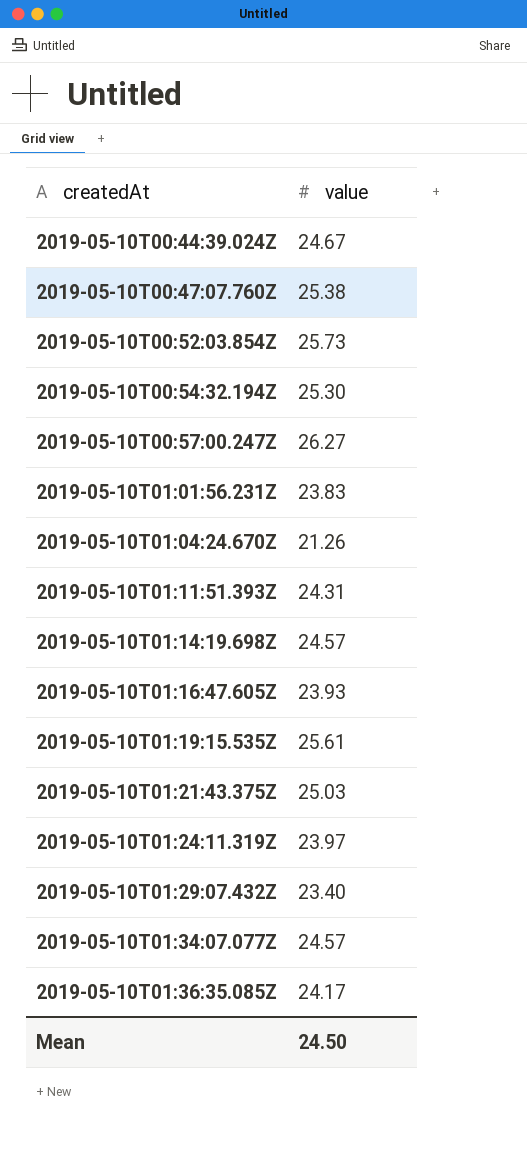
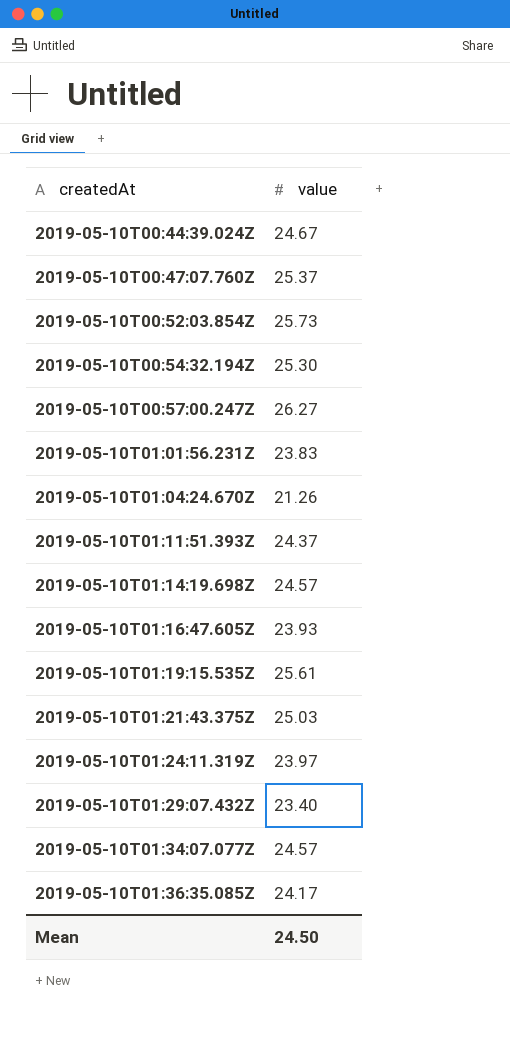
2019-05-10T00:47:07.760Z | value: 25.38 -> 25.37
2019-05-10T01:11:51.393Z | value: 24.31 -> 24.37

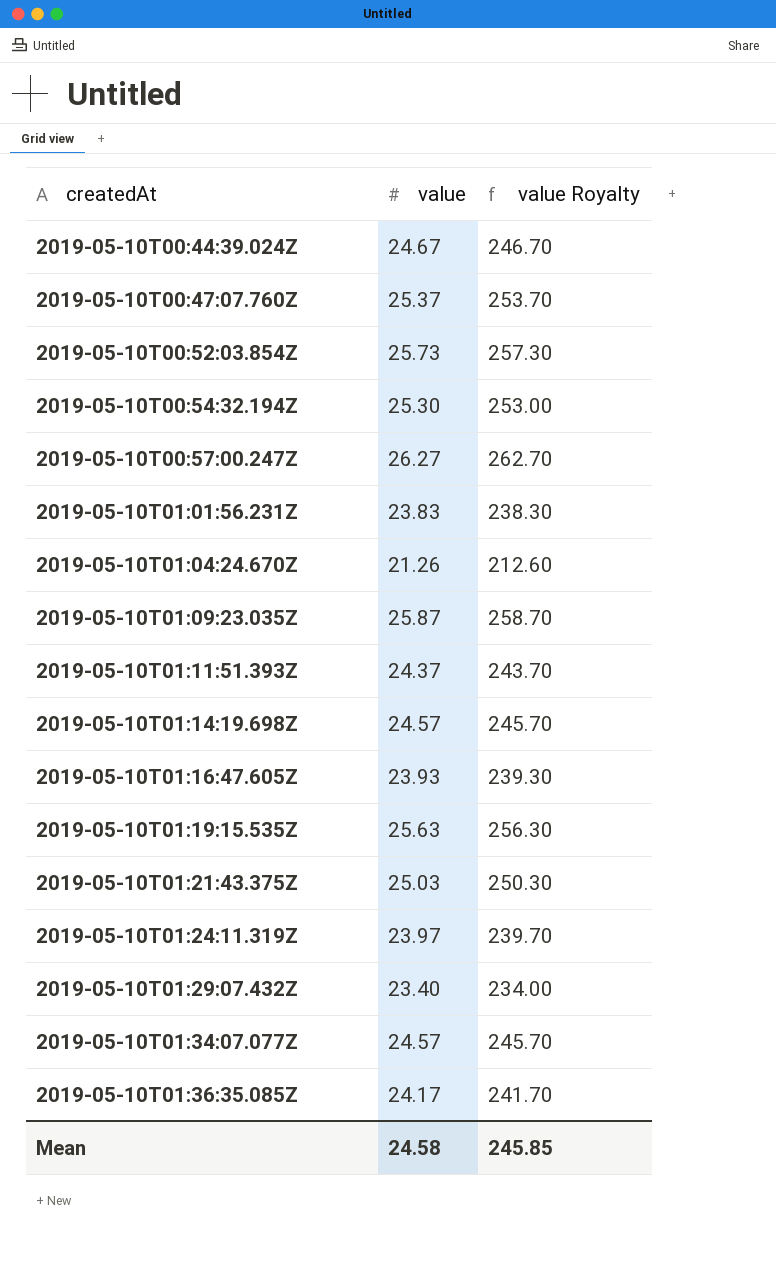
column value Royalty | formula: none -> [value] * 10
row 2019-05-10T01:09:23.035Z: none -> 25.87 | 258.70
2019-05-10T01:19:15.535Z | value: 25.61 -> 25.63
Mean | value: 24.50 -> 24.58

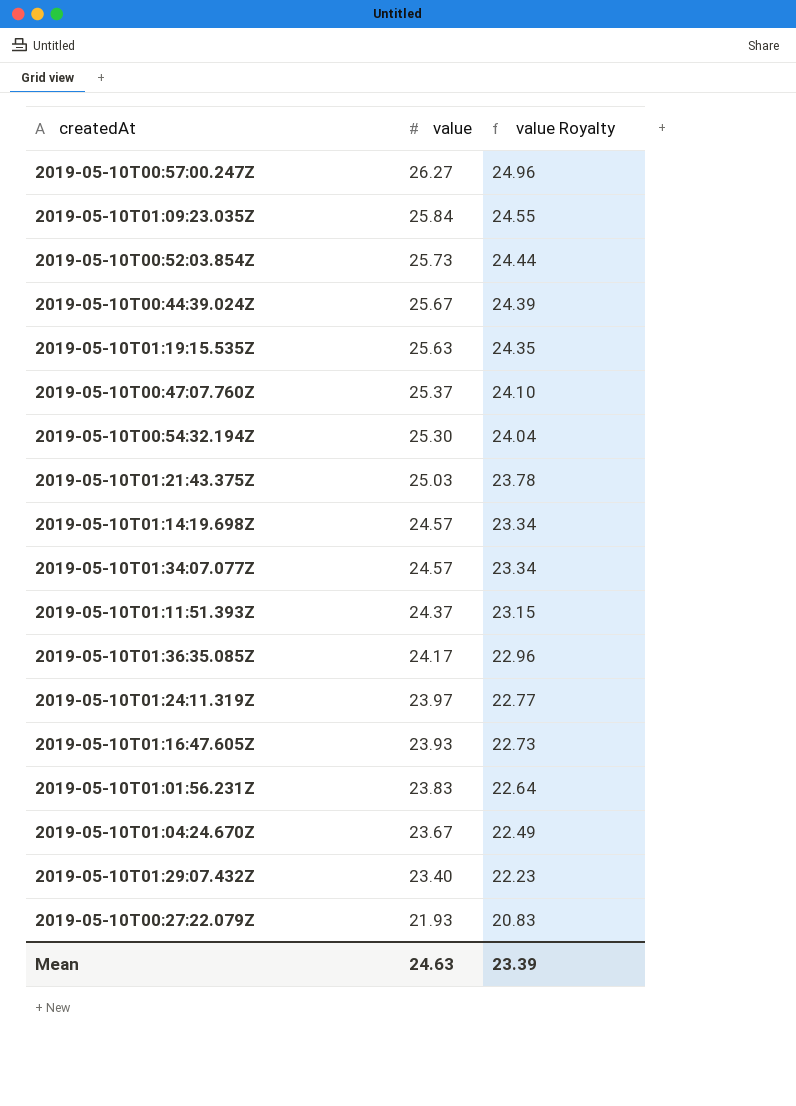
row order: createdAt ascending -> value descending
column value Royalty | formula: [value] * 10 -> [value] * 0.95
2019-05-10T01:09:23.035Z | value: 25.87 -> 25.84
2019-05-10T00:44:39.024Z | value: 24.67 -> 25.67
2019-05-10T01:04:24.670Z | value: 21.26 -> 23.67
row 2019-05-10T00:27:22.079Z: none -> 21.93 | 20.83
Mean | value: 24.58 -> 24.63
Mean | value Royalty: 245.85 -> 23.39

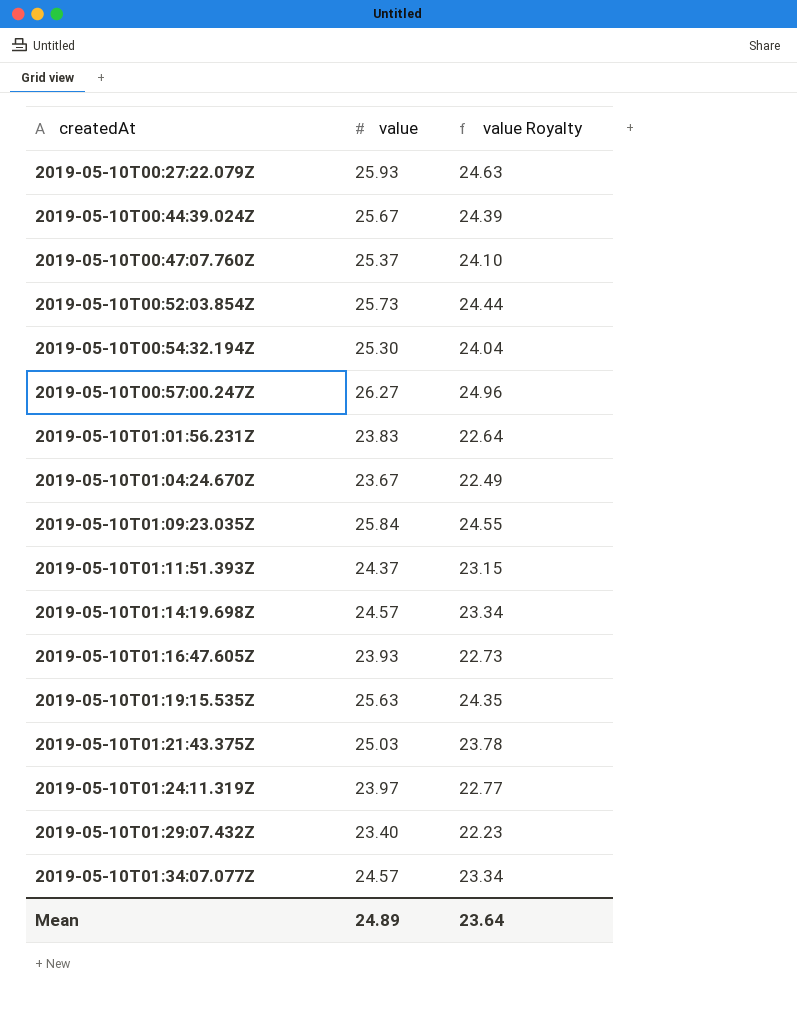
row order: value descending -> createdAt ascending
row 2019-05-10T01:36:35.085Z: 24.17 | 22.96 -> none
2019-05-10T00:27:22.079Z | value: 21.93 -> 25.93
2019-05-10T00:27:22.079Z | value Royalty: 20.83 -> 24.63
Mean | value: 24.63 -> 24.89
Mean | value Royalty: 23.39 -> 23.64

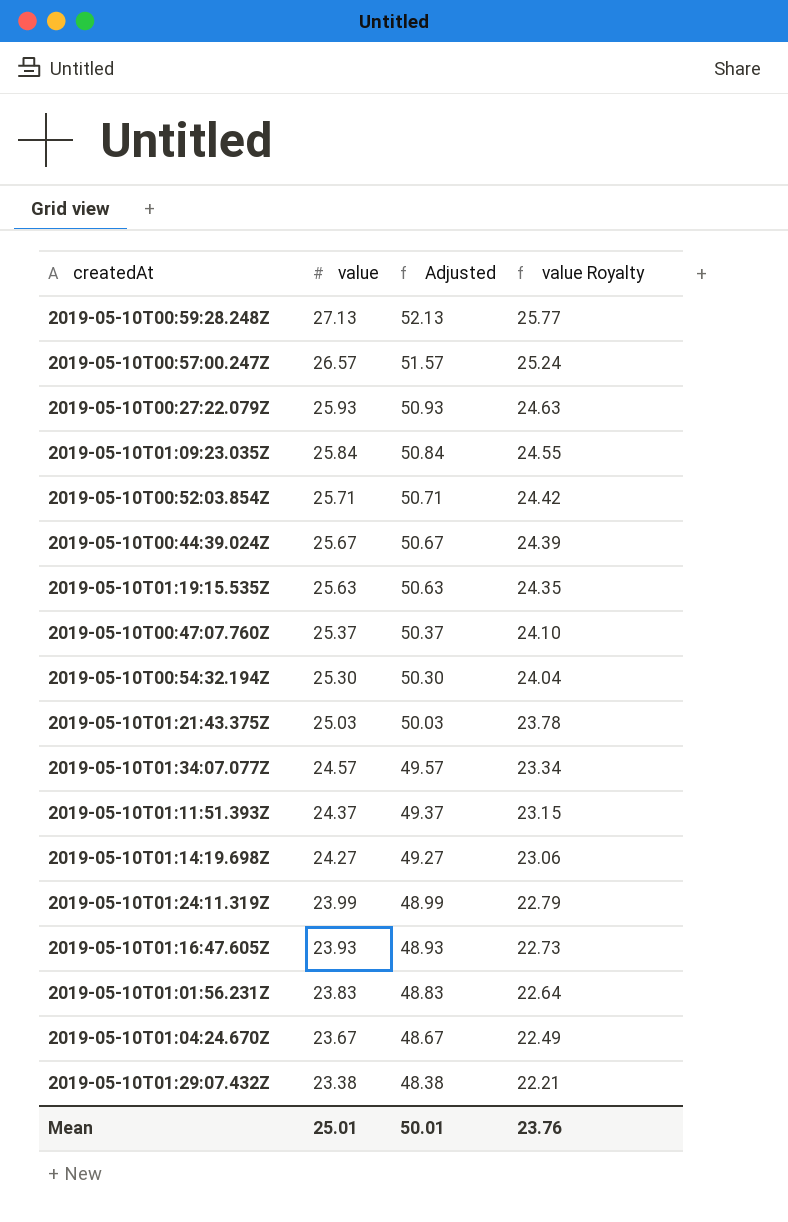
row order: createdAt ascending -> value descending
column Adjusted | formula: none -> [value] + 25
row 2019-05-10T00:59:28.248Z: none -> 27.13 | 52.13 | 25.77
2019-05-10T00:57:00.247Z | value: 26.27 -> 26.57
2019-05-10T00:57:00.247Z | value Royalty: 24.96 -> 25.24
2019-05-10T00:52:03.854Z | value: 25.73 -> 25.71
2019-05-10T00:52:03.854Z | value Royalty: 24.44 -> 24.42
2019-05-10T01:14:19.698Z | value: 24.57 -> 24.27
2019-05-10T01:14:19.698Z | value Royalty: 23.34 -> 23.06
2019-05-10T01:24:11.319Z | value: 23.97 -> 23.99
2019-05-10T01:24:11.319Z | value Royalty: 22.77 -> 22.79
2019-05-10T01:29:07.432Z | value: 23.40 -> 23.38
2019-05-10T01:29:07.432Z | value Royalty: 22.23 -> 22.21
Mean | value: 24.89 -> 25.01
Mean | value Royalty: 23.64 -> 23.76

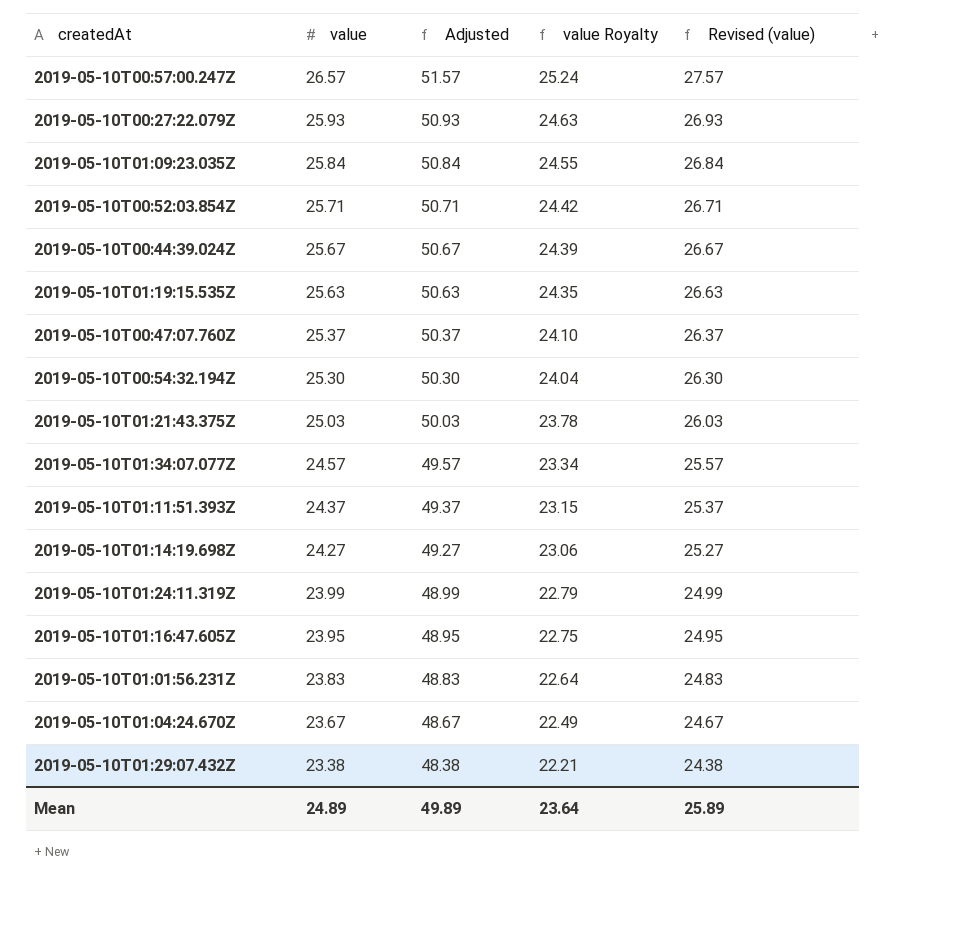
column Revised (value) | formula: none -> [value] + 1
row 2019-05-10T00:59:28.248Z: 27.13 | 52.13 | 25.77 -> none
2019-05-10T01:16:47.605Z | value: 23.93 -> 23.95
2019-05-10T01:16:47.605Z | Adjusted: 48.93 -> 48.95
2019-05-10T01:16:47.605Z | value Royalty: 22.73 -> 22.75
Mean | value: 25.01 -> 24.89
Mean | Adjusted: 50.01 -> 49.89
Mean | value Royalty: 23.76 -> 23.64

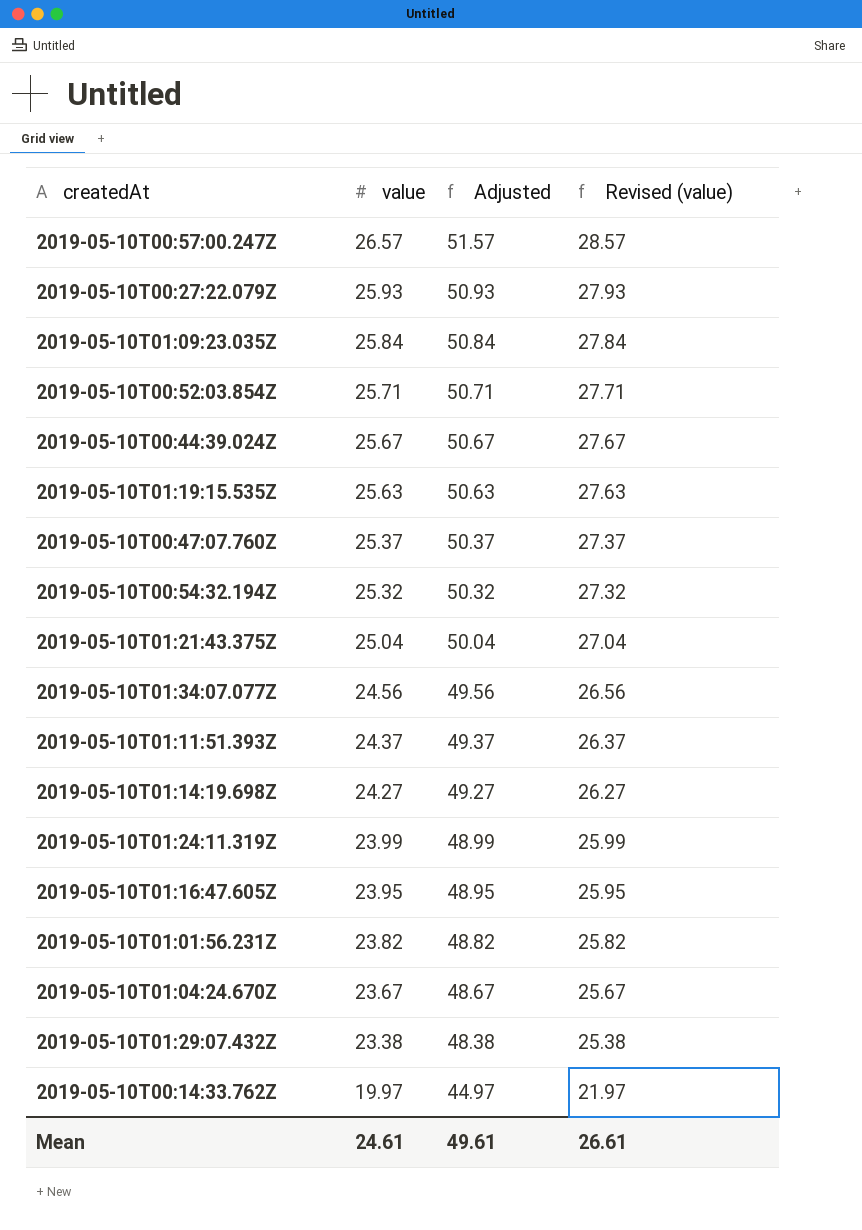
column value Royalty | formula: [value] * 0.95 -> none
column Revised (value) | formula: [value] + 1 -> [value] + 2
2019-05-10T00:54:32.194Z | value: 25.30 -> 25.32
2019-05-10T00:54:32.194Z | Adjusted: 50.30 -> 50.32
2019-05-10T01:21:43.375Z | value: 25.03 -> 25.04
2019-05-10T01:21:43.375Z | Adjusted: 50.03 -> 50.04
2019-05-10T01:34:07.077Z | value: 24.57 -> 24.56
2019-05-10T01:34:07.077Z | Adjusted: 49.57 -> 49.56
2019-05-10T01:01:56.231Z | value: 23.83 -> 23.82
2019-05-10T01:01:56.231Z | Adjusted: 48.83 -> 48.82
row 2019-05-10T00:14:33.762Z: none -> 19.97 | 44.97 | 21.97
Mean | value: 24.89 -> 24.61
Mean | Adjusted: 49.89 -> 49.61
Mean | Revised (value): 25.89 -> 26.61

